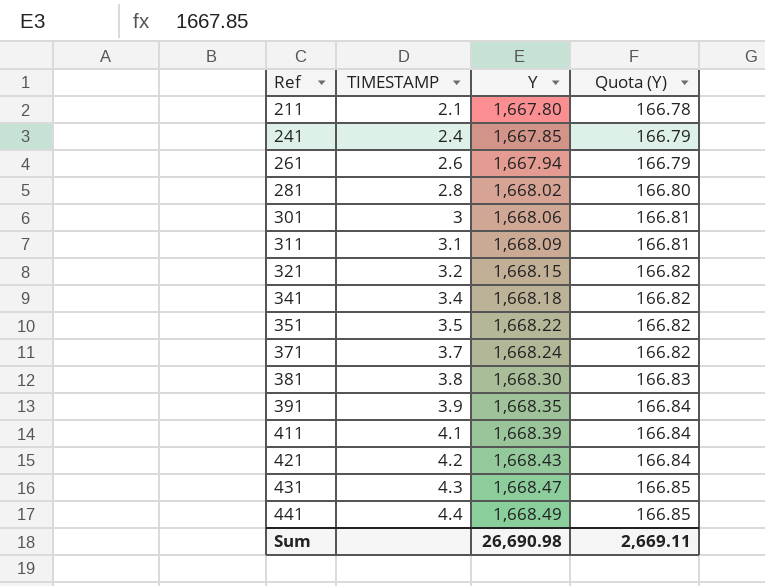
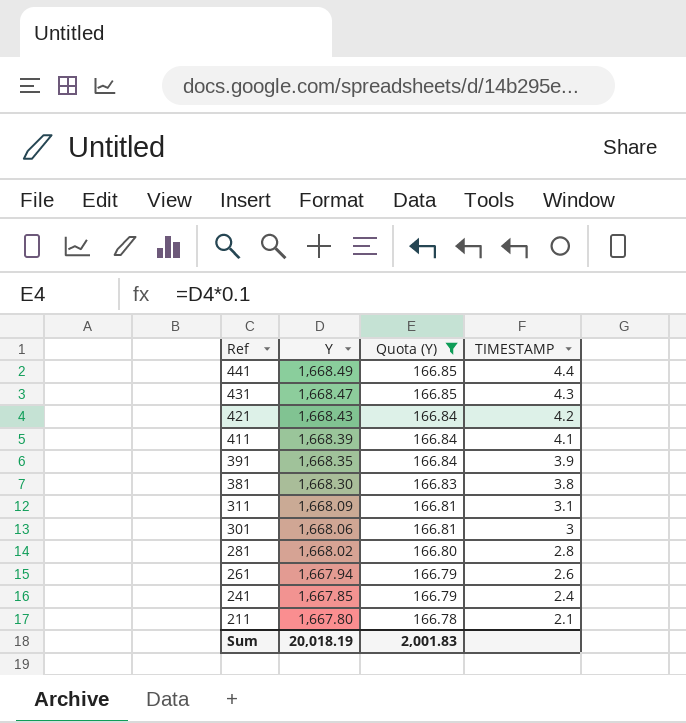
filter: none -> Quota (Y) != 166.82
row order: Ref ascending -> Ref descending
column TIMESTAMP | position: 2 -> 4
Sum | Y: 26,690.98 -> 20,018.19
Sum | Quota (Y): 2,669.11 -> 2,001.83

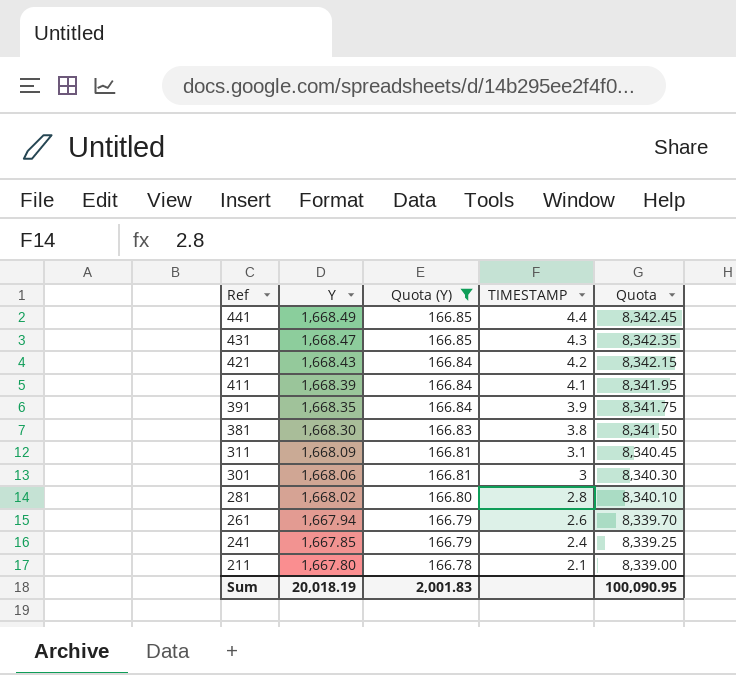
column Quota | formula: none -> [Y] * 5

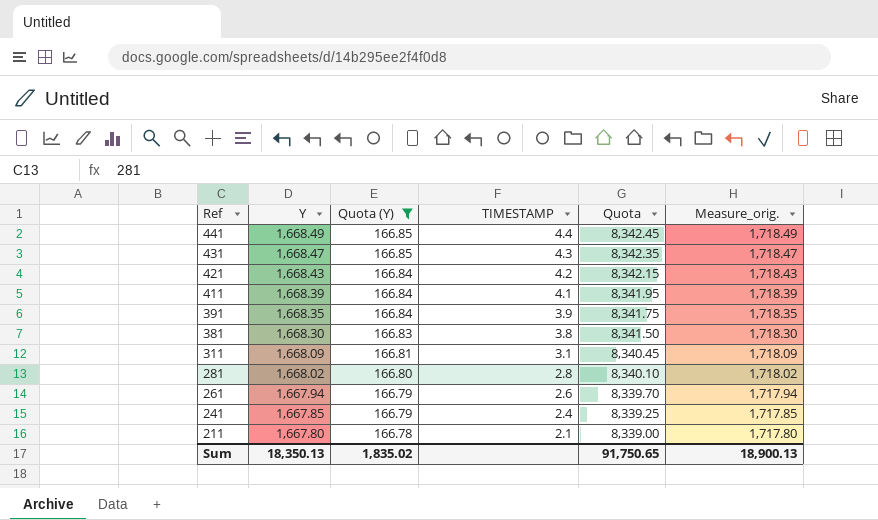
column Measure_orig. | formula: none -> [Y] + 50
row 301: 1,668.06 | 166.81 | 3 | 8,340.30 -> none
Sum | Y: 20,018.19 -> 18,350.13
Sum | Quota (Y): 2,001.83 -> 1,835.02
Sum | Quota: 100,090.95 -> 91,750.65

